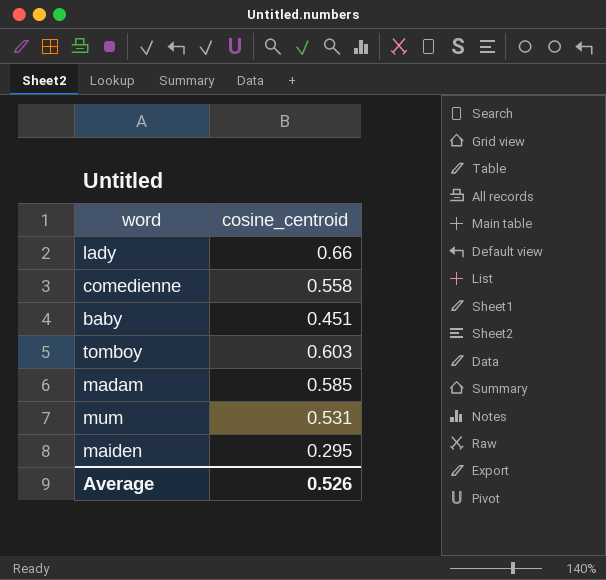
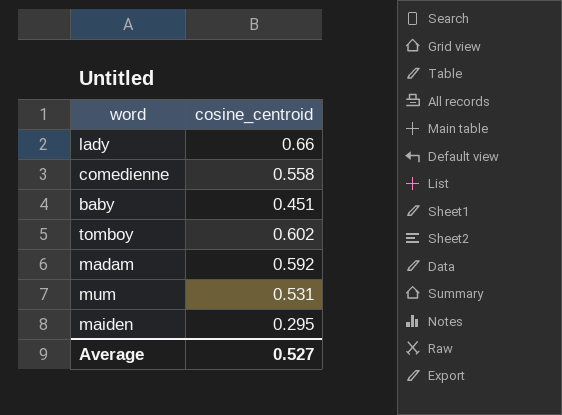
tomboy | cosine_centroid: 0.603 -> 0.602
madam | cosine_centroid: 0.585 -> 0.592
Average | cosine_centroid: 0.526 -> 0.527

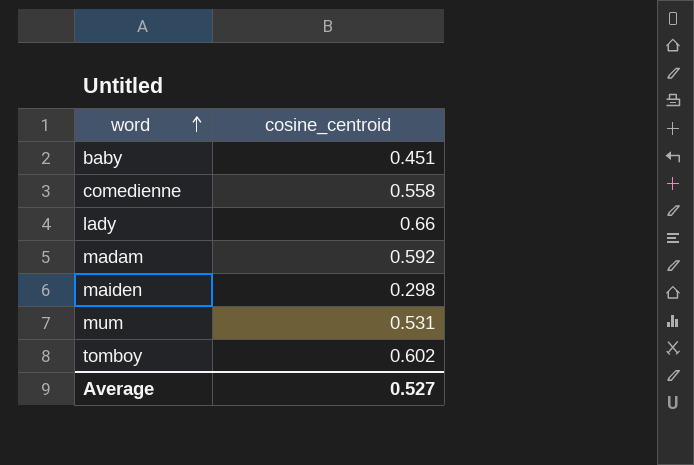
row order: none -> word ascending
maiden | cosine_centroid: 0.295 -> 0.298

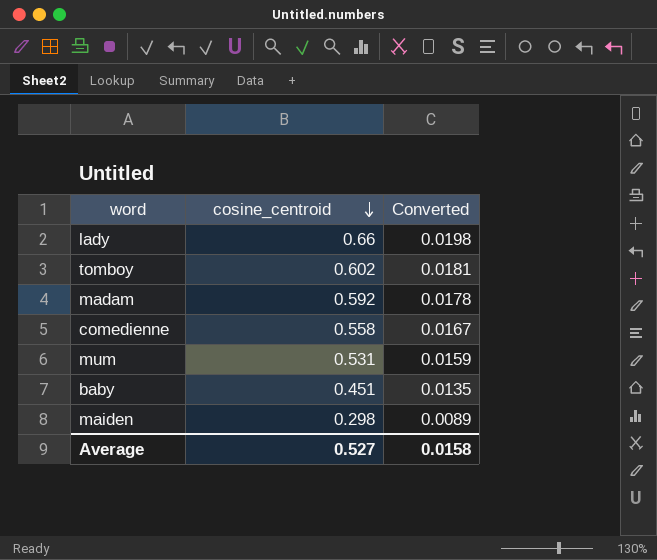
row order: word ascending -> cosine_centroid descending
column Converted | formula: none -> [cosine_centroid] * 0.03

